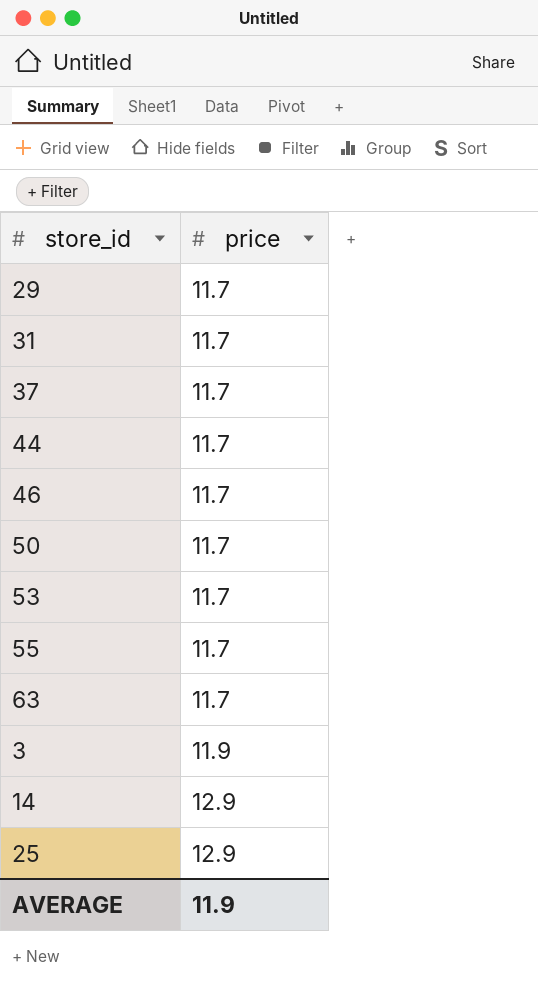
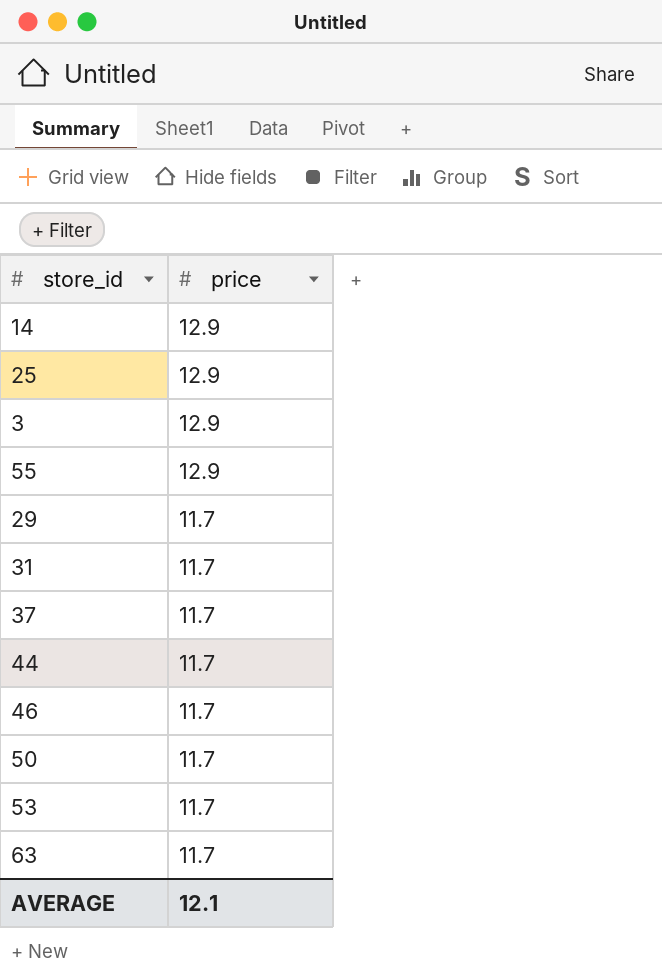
row order: price ascending -> price descending
3 | price: 11.9 -> 12.9
55 | price: 11.7 -> 12.9
AVERAGE | price: 11.9 -> 12.1

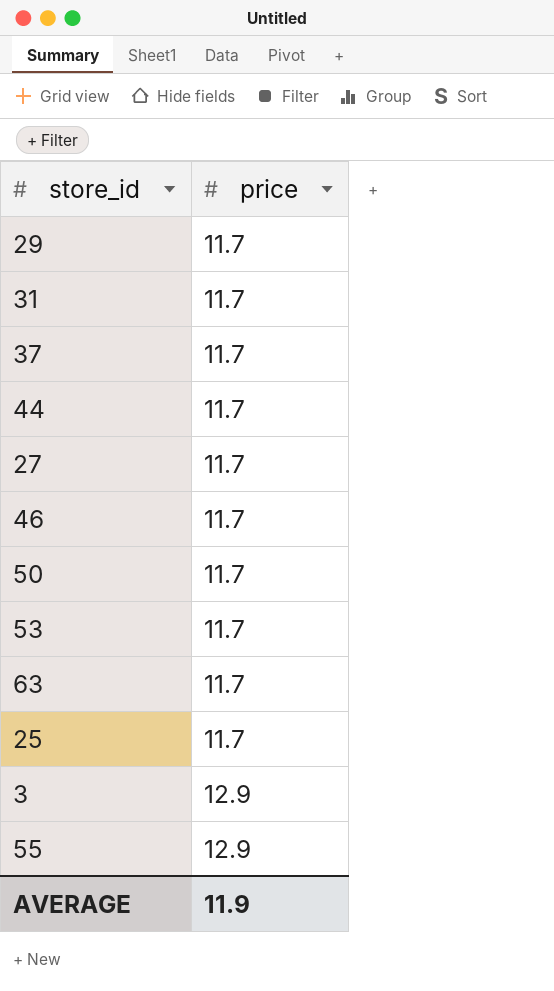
row order: price descending -> price ascending
row 14: 12.9 -> none
row 27: none -> 11.7
25 | price: 12.9 -> 11.7
AVERAGE | price: 12.1 -> 11.9

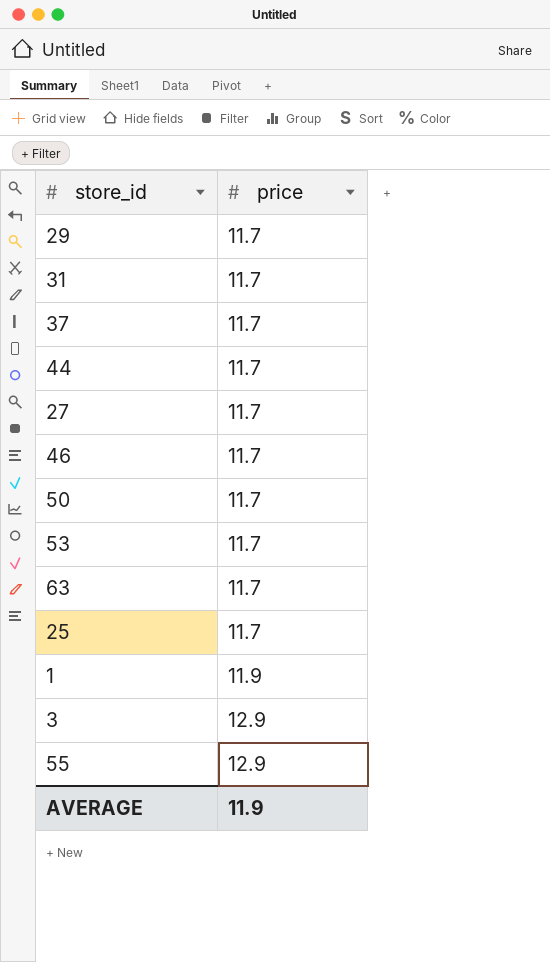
row 1: none -> 11.9

